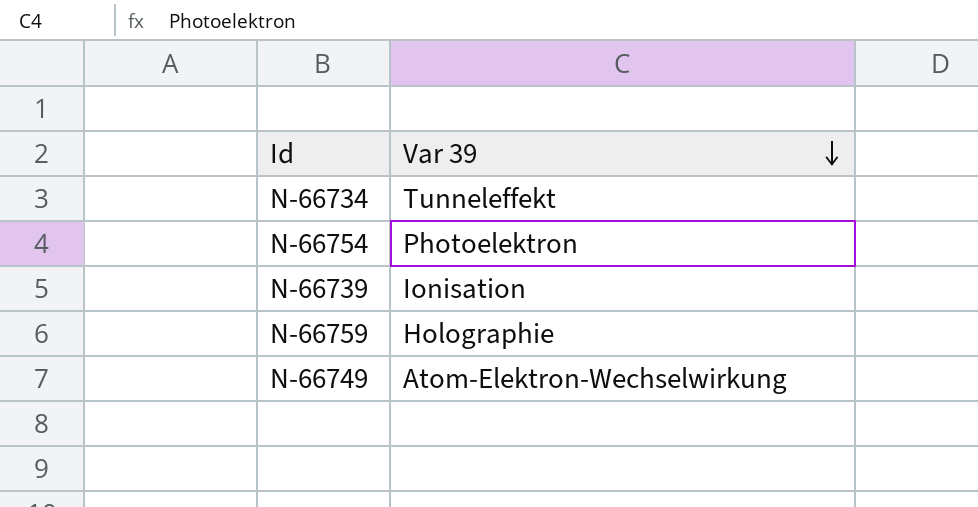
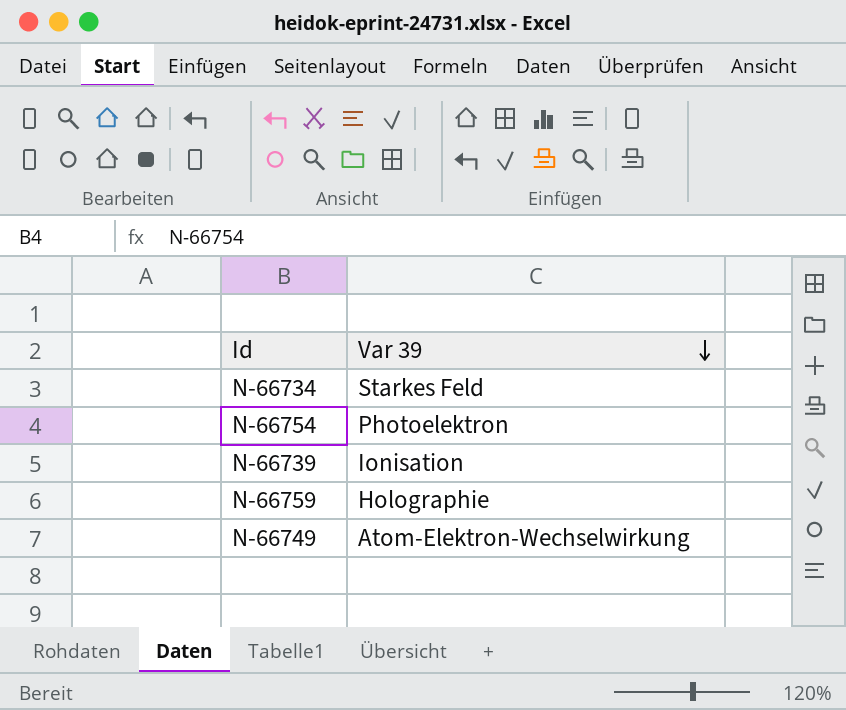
N-66734 | Var 39: Tunneleffekt -> Starkes Feld

